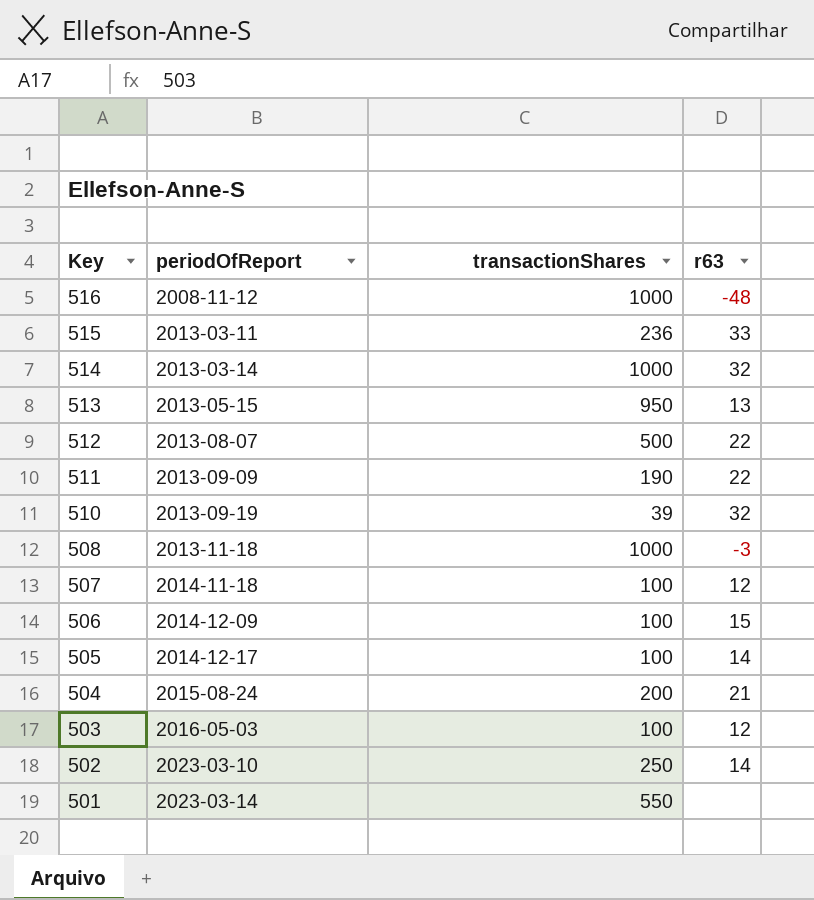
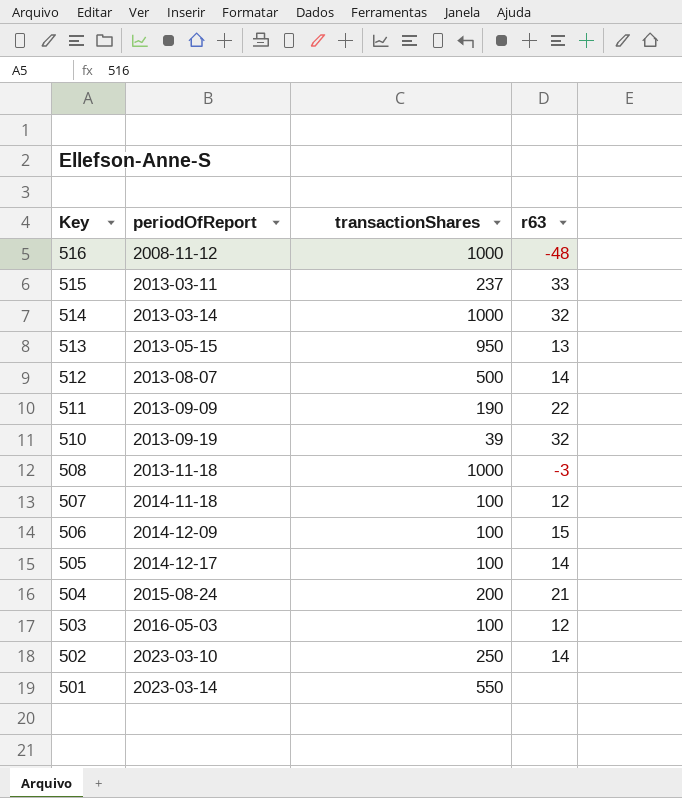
515 | transactionShares: 236 -> 237
512 | r63: 22 -> 14

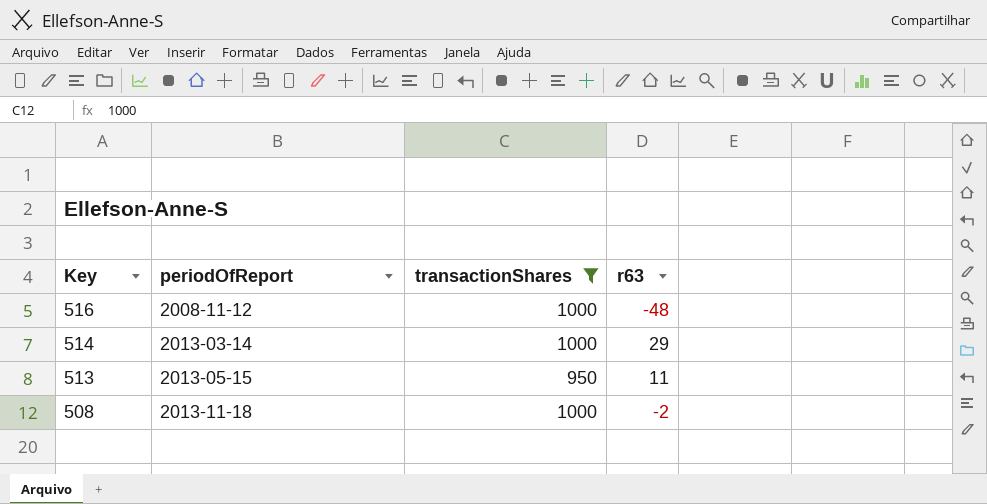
filter: none -> transactionShares >= 950
514 | r63: 32 -> 29
513 | r63: 13 -> 11
508 | r63: -3 -> -2

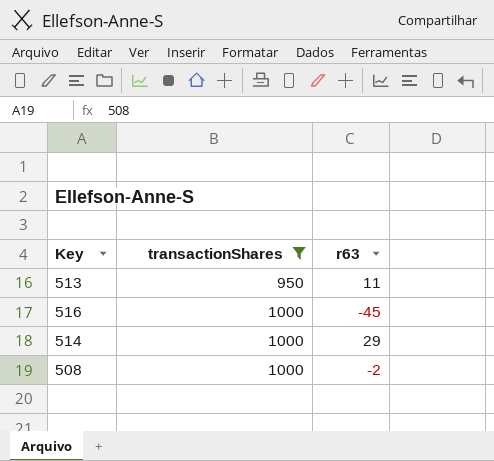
row order: Key descending -> transactionShares ascending
column periodOfReport | position: 2 -> none
516 | r63: -48 -> -45

